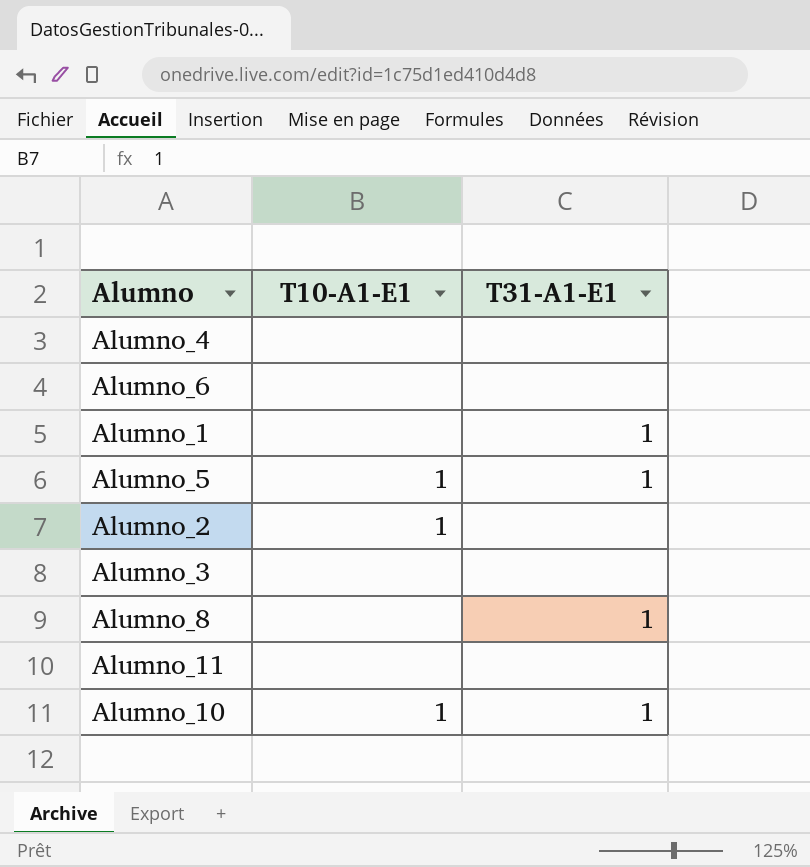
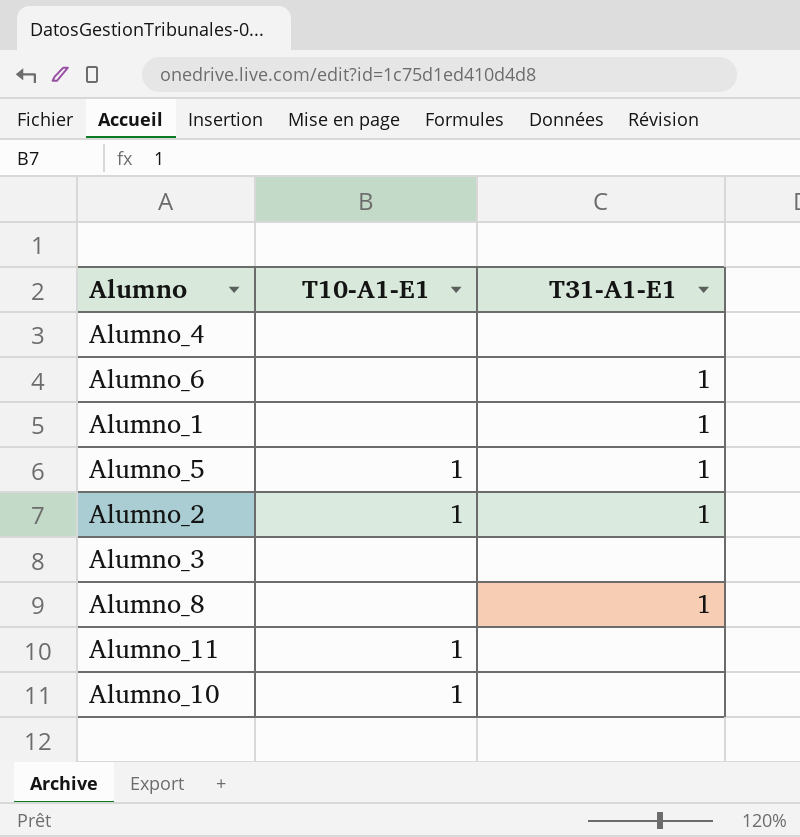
Alumno_6 | T31-A1-E1: none -> 1
Alumno_2 | T31-A1-E1: none -> 1
Alumno_11 | T10-A1-E1: none -> 1
Alumno_10 | T31-A1-E1: 1 -> none

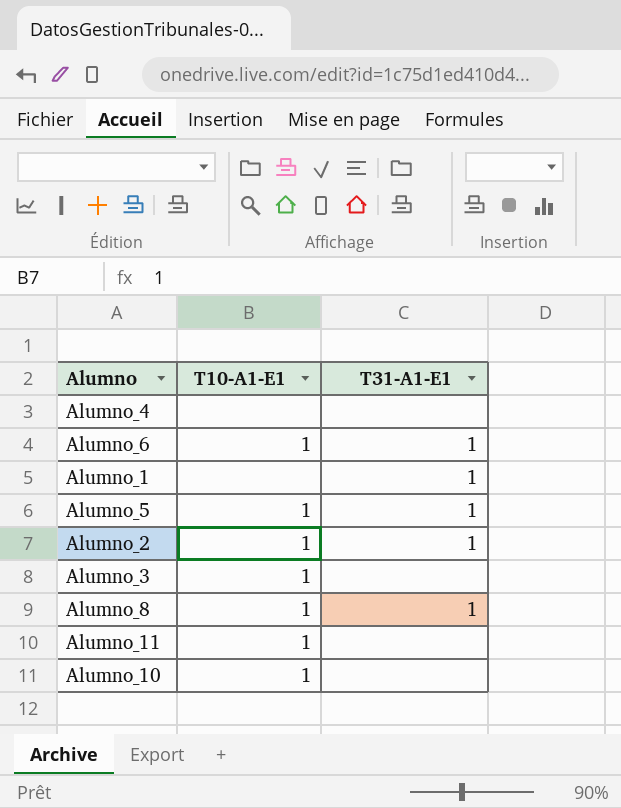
Alumno_6 | T10-A1-E1: none -> 1
Alumno_3 | T10-A1-E1: none -> 1
Alumno_8 | T10-A1-E1: none -> 1

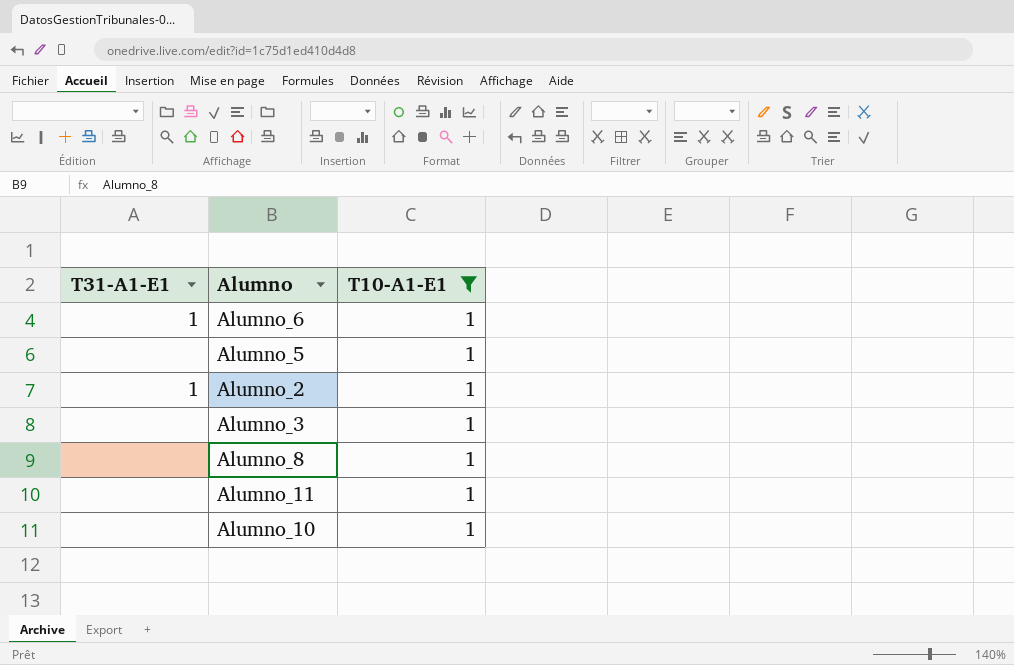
filter: none -> T10-A1-E1 = 1
column T31-A1-E1 | position: 3 -> 1
Alumno_5 | T31-A1-E1: 1 -> none
Alumno_8 | T31-A1-E1: 1 -> none

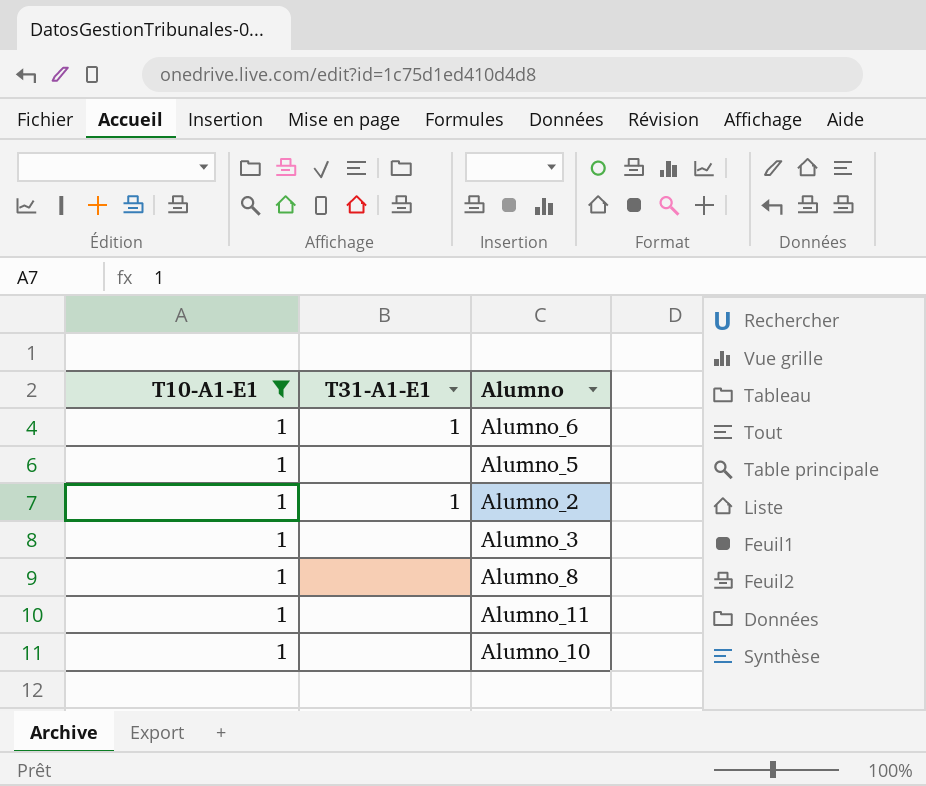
column T10-A1-E1 | position: 3 -> 1

